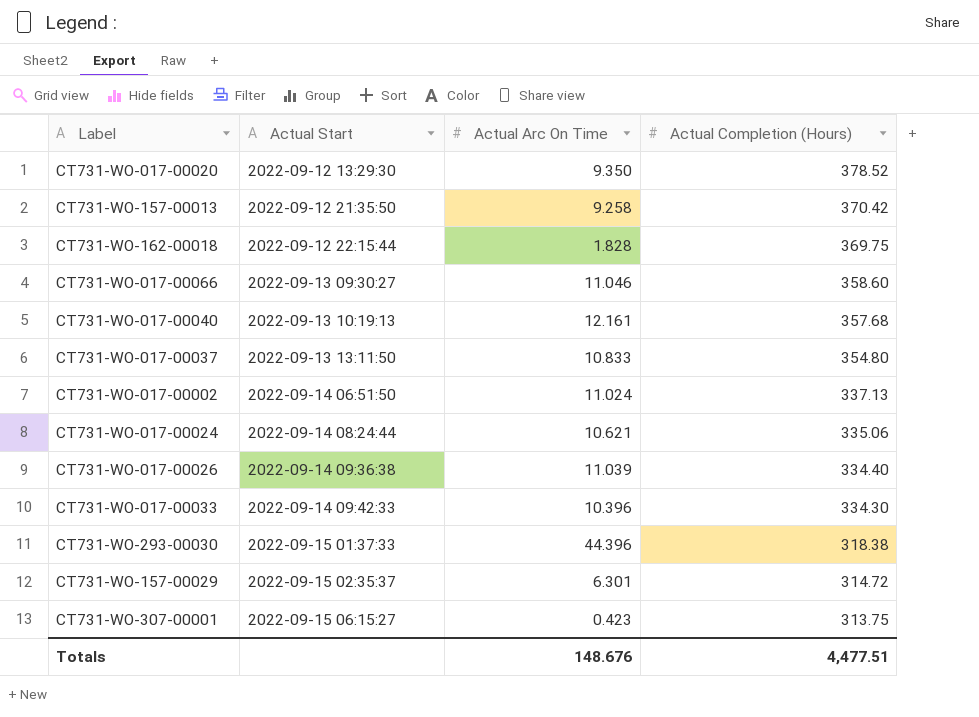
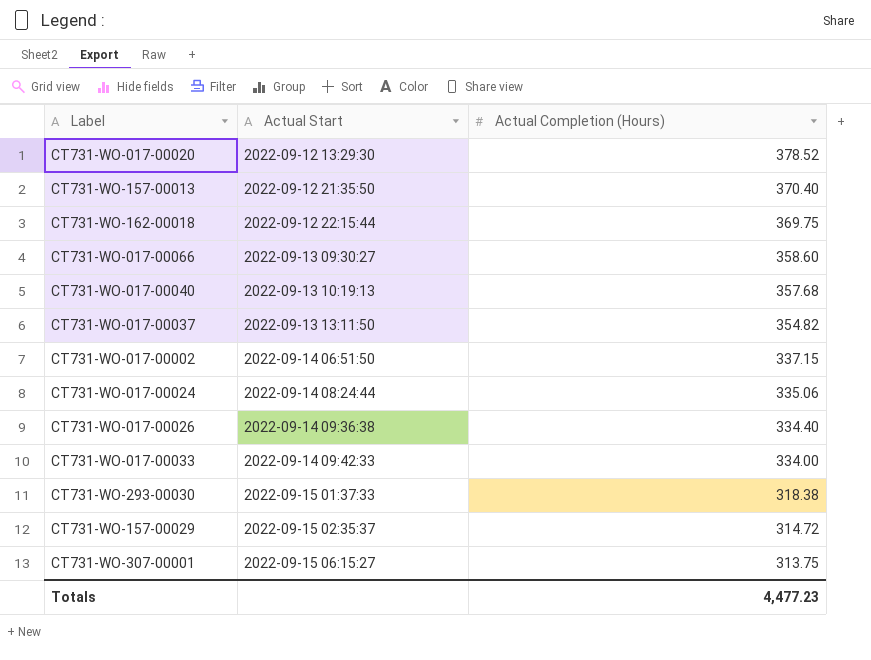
column Actual Arc On Time | position: 3 -> none
CT731-WO-157-00013 | Actual Completion (Hours): 370.42 -> 370.40
CT731-WO-017-00037 | Actual Completion (Hours): 354.80 -> 354.82
CT731-WO-017-00002 | Actual Completion (Hours): 337.13 -> 337.15
CT731-WO-017-00033 | Actual Completion (Hours): 334.30 -> 334.00
Totals | Actual Completion (Hours): 4,477.51 -> 4,477.23

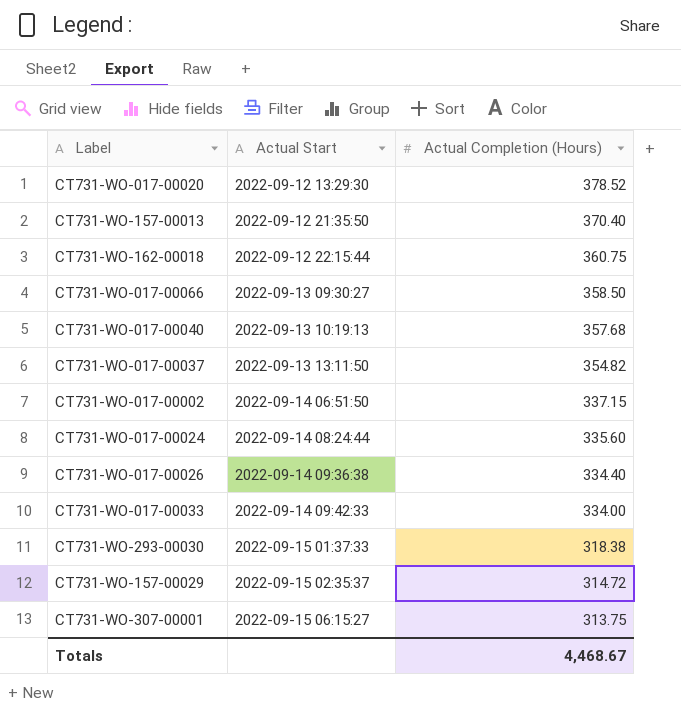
CT731-WO-162-00018 | Actual Completion (Hours): 369.75 -> 360.75
CT731-WO-017-00066 | Actual Completion (Hours): 358.60 -> 358.50
CT731-WO-017-00024 | Actual Completion (Hours): 335.06 -> 335.60
Totals | Actual Completion (Hours): 4,477.23 -> 4,468.67

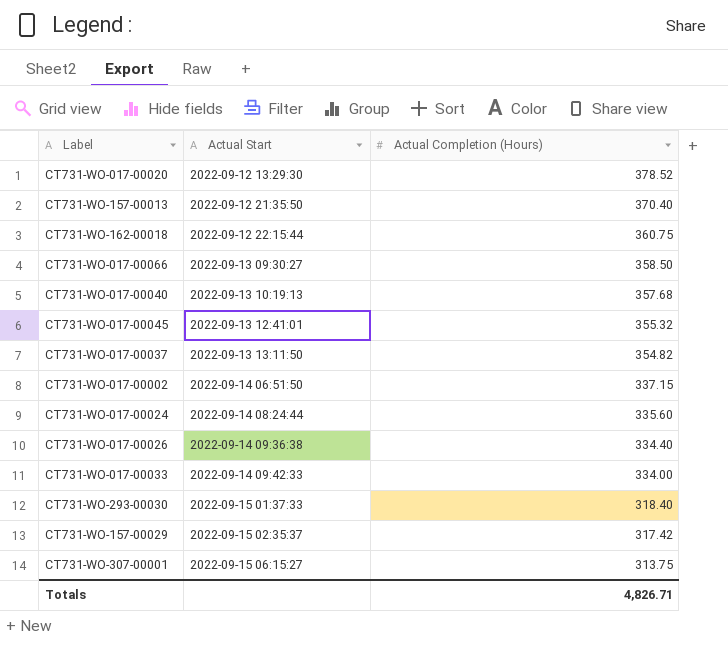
row CT731-WO-017-00045: none -> 2022-09-13 12:41:01 | 355.32
CT731-WO-293-00030 | Actual Completion (Hours): 318.38 -> 318.40
CT731-WO-157-00029 | Actual Completion (Hours): 314.72 -> 317.42
Totals | Actual Completion (Hours): 4,468.67 -> 4,826.71

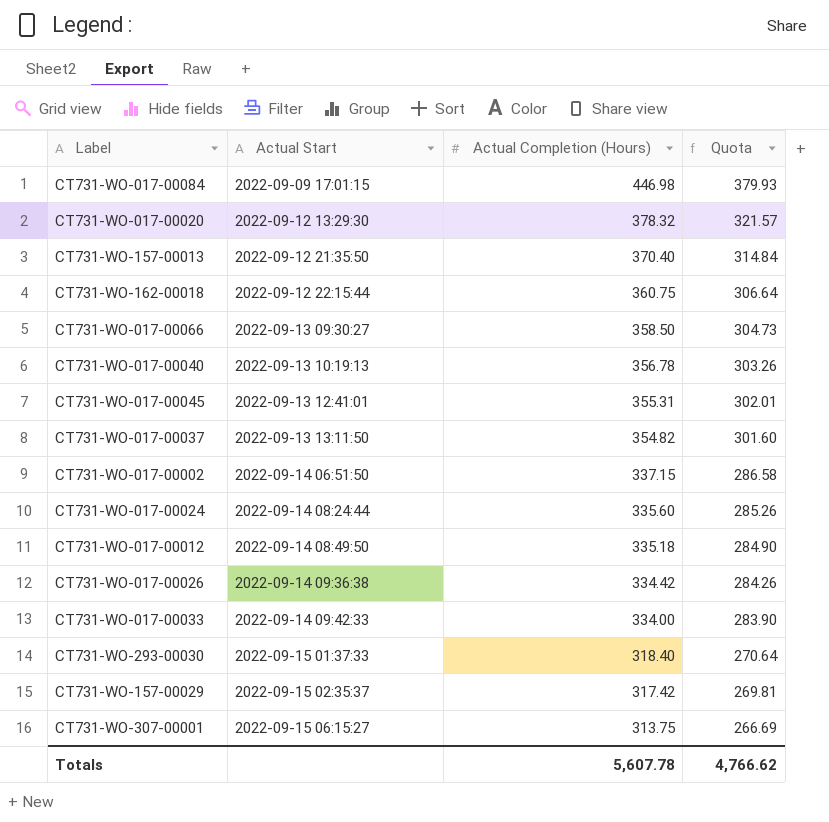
column Quota | formula: none -> [Actual Completion (Hours)] * 0.85
row CT731-WO-017-00084: none -> 2022-09-09 17:01:15 | 446.98 | 379.93
CT731-WO-017-00020 | Actual Completion (Hours): 378.52 -> 378.32
CT731-WO-017-00040 | Actual Completion (Hours): 357.68 -> 356.78
CT731-WO-017-00045 | Actual Completion (Hours): 355.32 -> 355.31
row CT731-WO-017-00012: none -> 2022-09-14 08:49:50 | 335.18 | 284.90
CT731-WO-017-00026 | Actual Completion (Hours): 334.40 -> 334.42
Totals | Actual Completion (Hours): 4,826.71 -> 5,607.78

